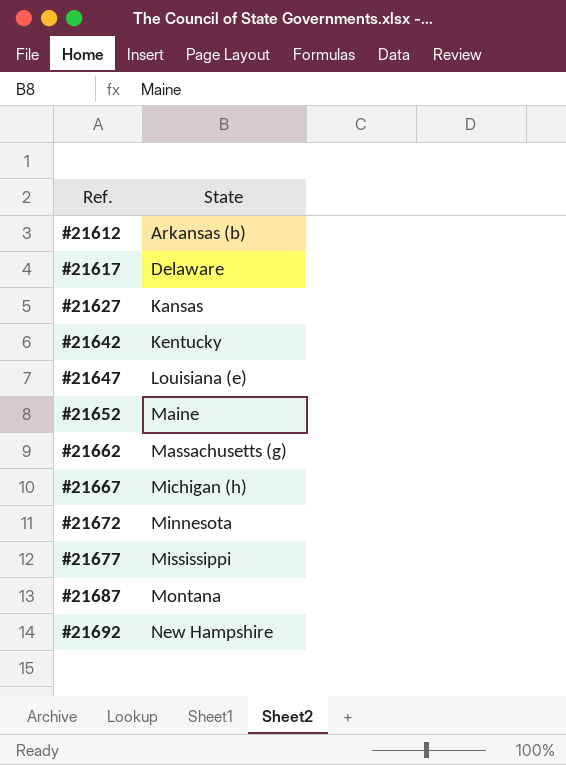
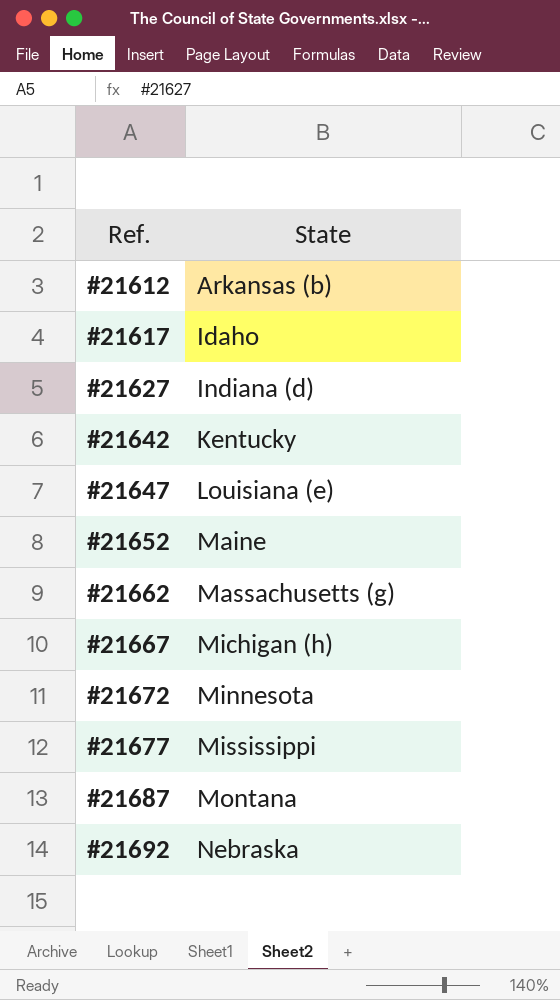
#21617 | State: Delaware -> Idaho
#21627 | State: Kansas -> Indiana (d)
#21692 | State: New Hampshire -> Nebraska

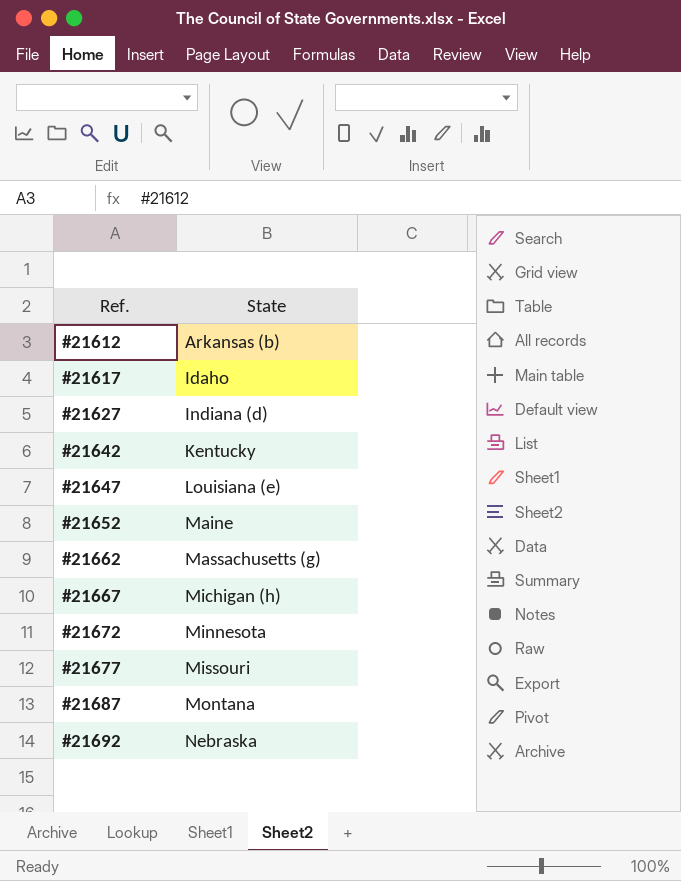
#21677 | State: Mississippi -> Missouri

